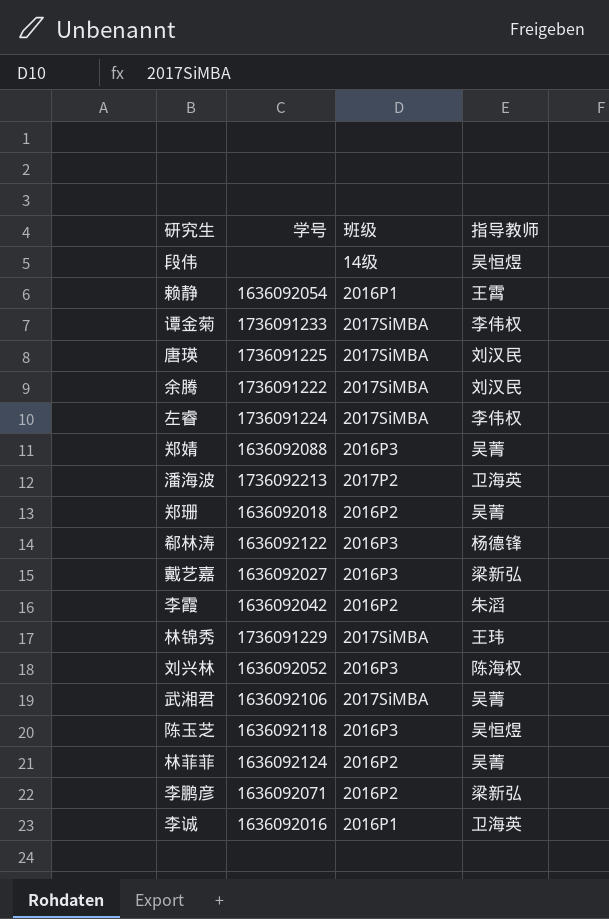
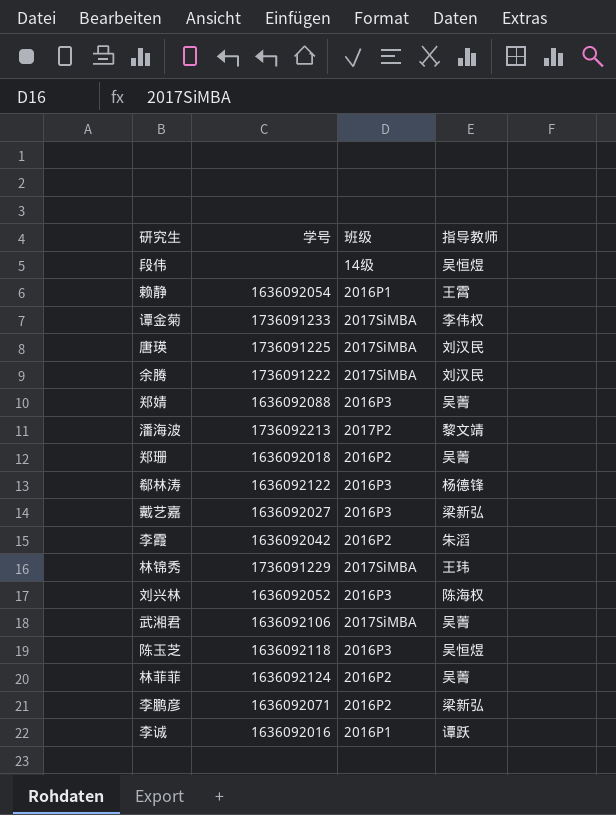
row 左睿: 1736091224 | 2017SiMBA | 李伟权 -> none
潘海波 | 指导教师: 卫海英 -> 黎文靖
李诚 | 指导教师: 卫海英 -> 谭跃

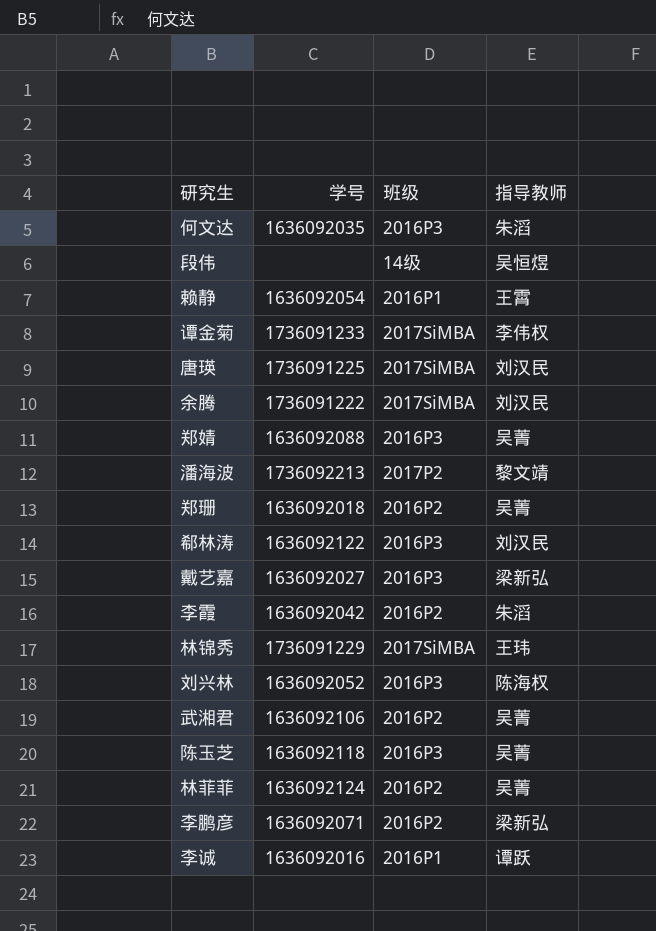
row 何文达: none -> 1636092035 | 2016P3 | 朱滔
郗林涛 | 指导教师: 杨德锋 -> 刘汉民
武湘君 | 班级: 2017SiMBA -> 2016P2
陈玉芝 | 指导教师: 吴恒煜 -> 吴菁

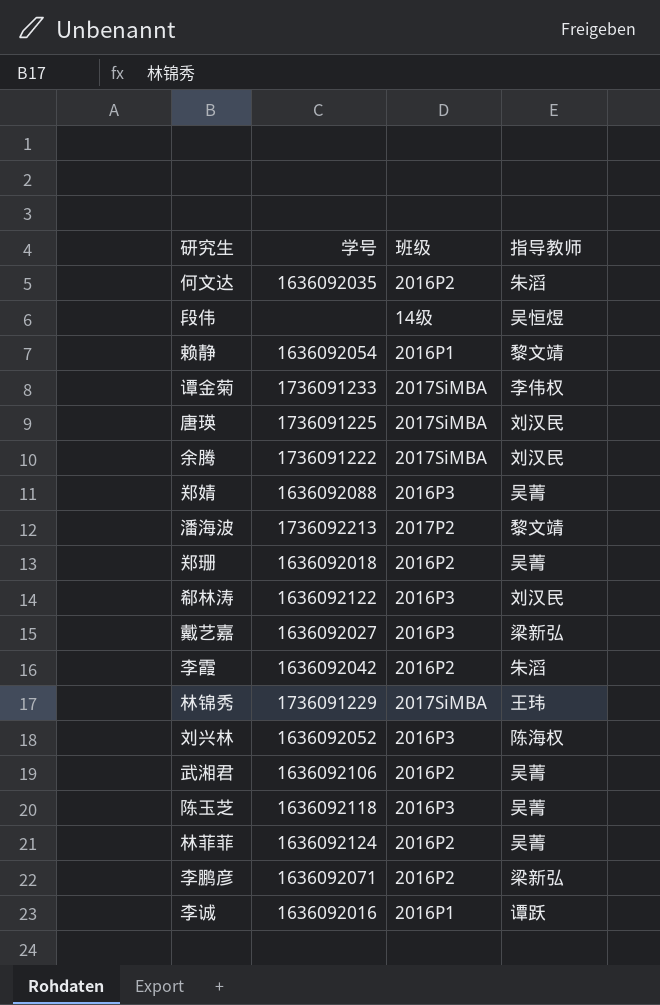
何文达 | 班级: 2016P3 -> 2016P2
赖静 | 指导教师: 王霄 -> 黎文靖

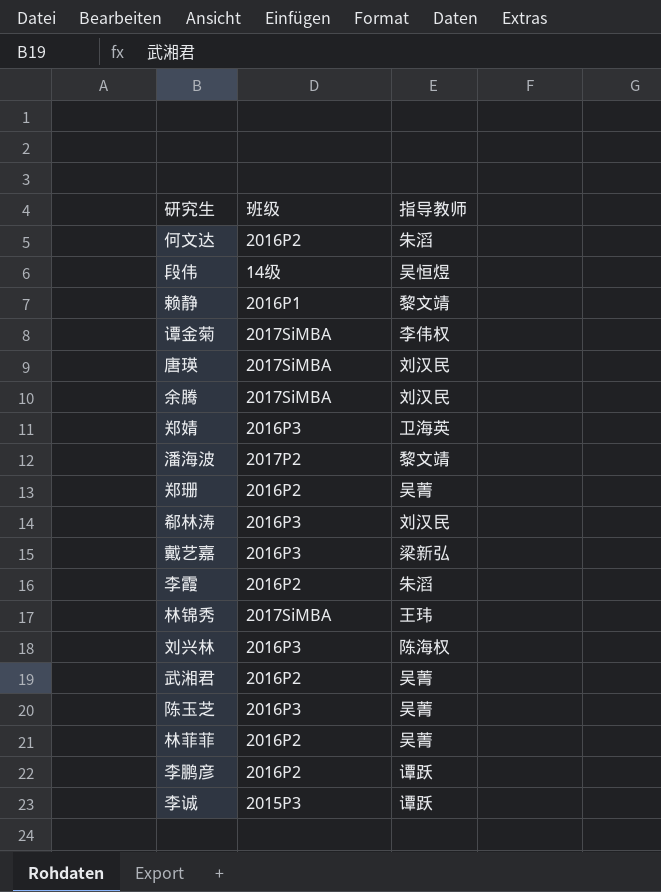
column 学号 | position: 2 -> none
郑婧 | 指导教师: 吴菁 -> 卫海英
李鹏彦 | 指导教师: 梁新弘 -> 谭跃
李诚 | 班级: 2016P1 -> 2015P3

